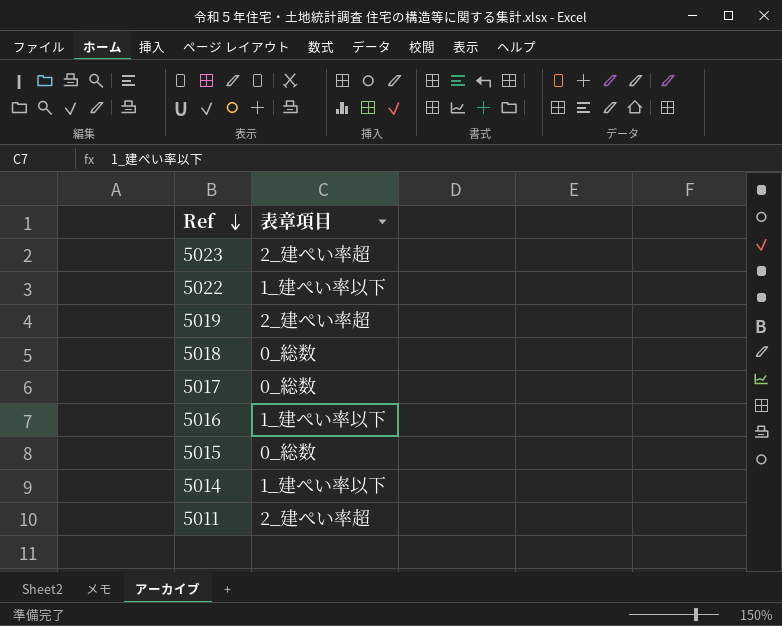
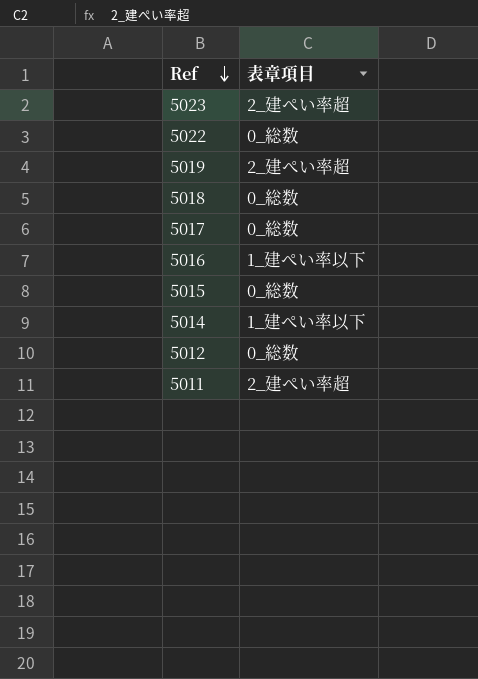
5022 | 表章項目: 1_建ぺい率以下 -> 0_総数
row 5012: none -> 0_総数

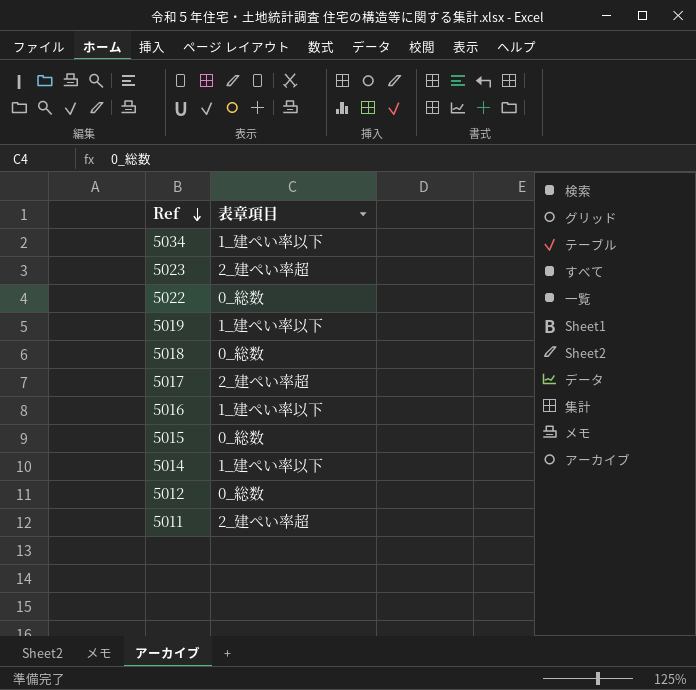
row 5034: none -> 1_建ぺい率以下
5019 | 表章項目: 2_建ぺい率超 -> 1_建ぺい率以下
5017 | 表章項目: 0_総数 -> 2_建ぺい率超

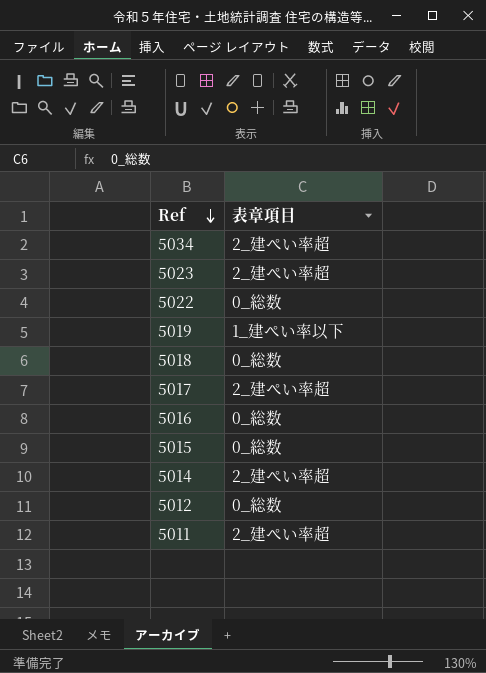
5034 | 表章項目: 1_建ぺい率以下 -> 2_建ぺい率超
5016 | 表章項目: 1_建ぺい率以下 -> 0_総数
5014 | 表章項目: 1_建ぺい率以下 -> 2_建ぺい率超

